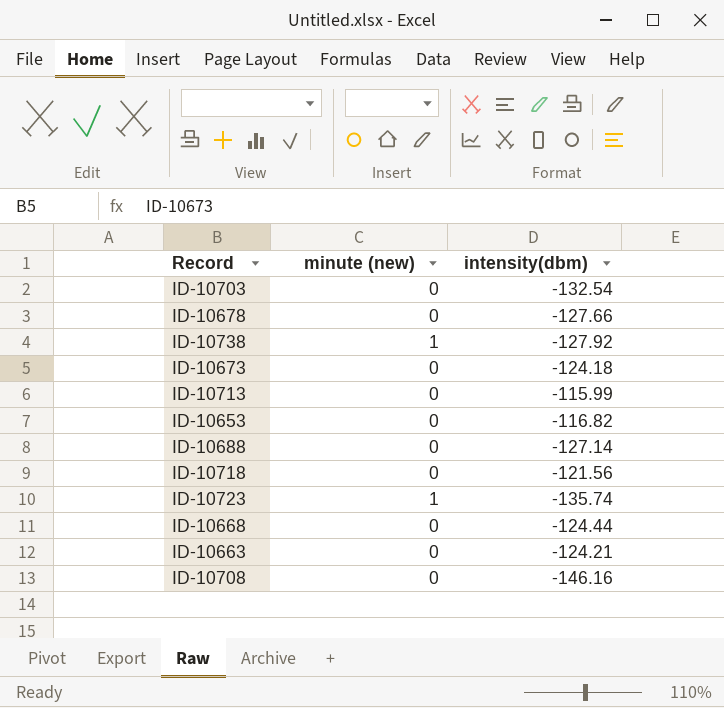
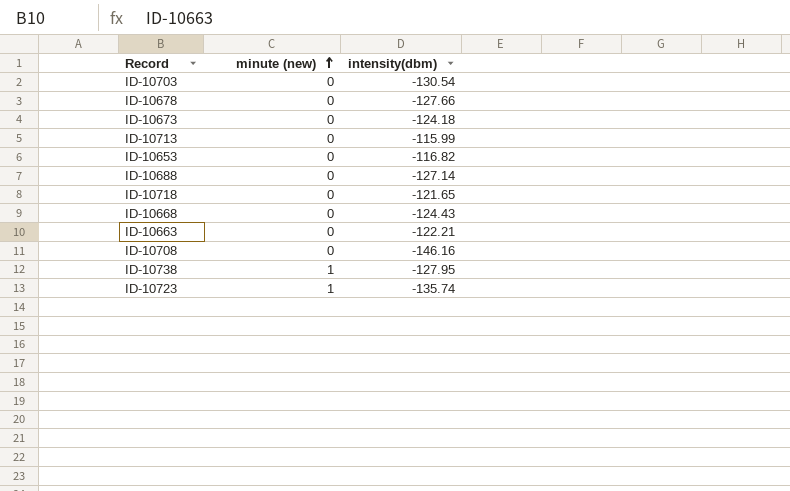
row order: none -> minute (new) ascending
ID-10703 | intensity(dbm): -132.54 -> -130.54
ID-10718 | intensity(dbm): -121.56 -> -121.65
ID-10668 | intensity(dbm): -124.44 -> -124.43
ID-10663 | intensity(dbm): -124.21 -> -122.21
ID-10738 | intensity(dbm): -127.92 -> -127.95

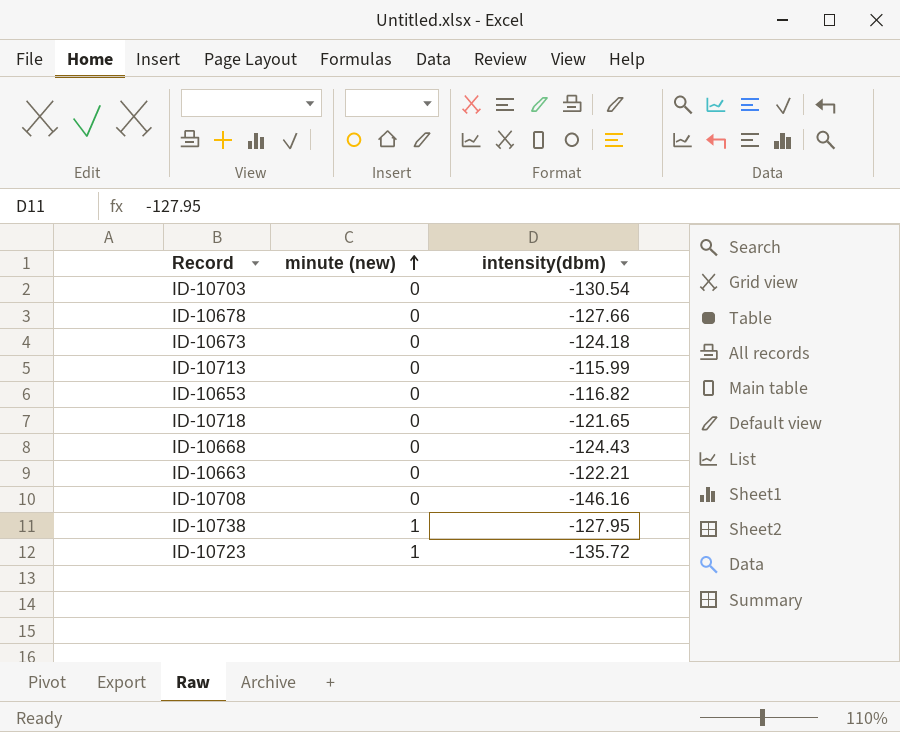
row ID-10688: 0 | -127.14 -> none
ID-10723 | intensity(dbm): -135.74 -> -135.72

